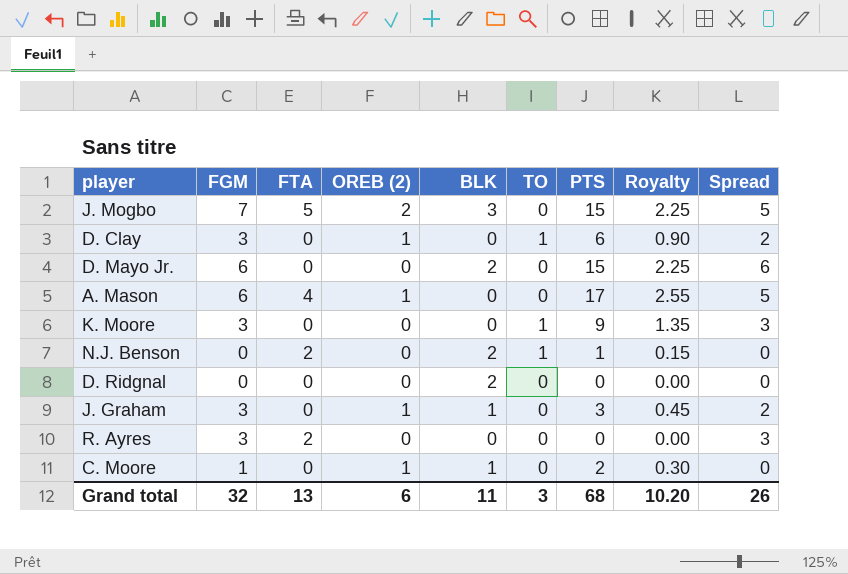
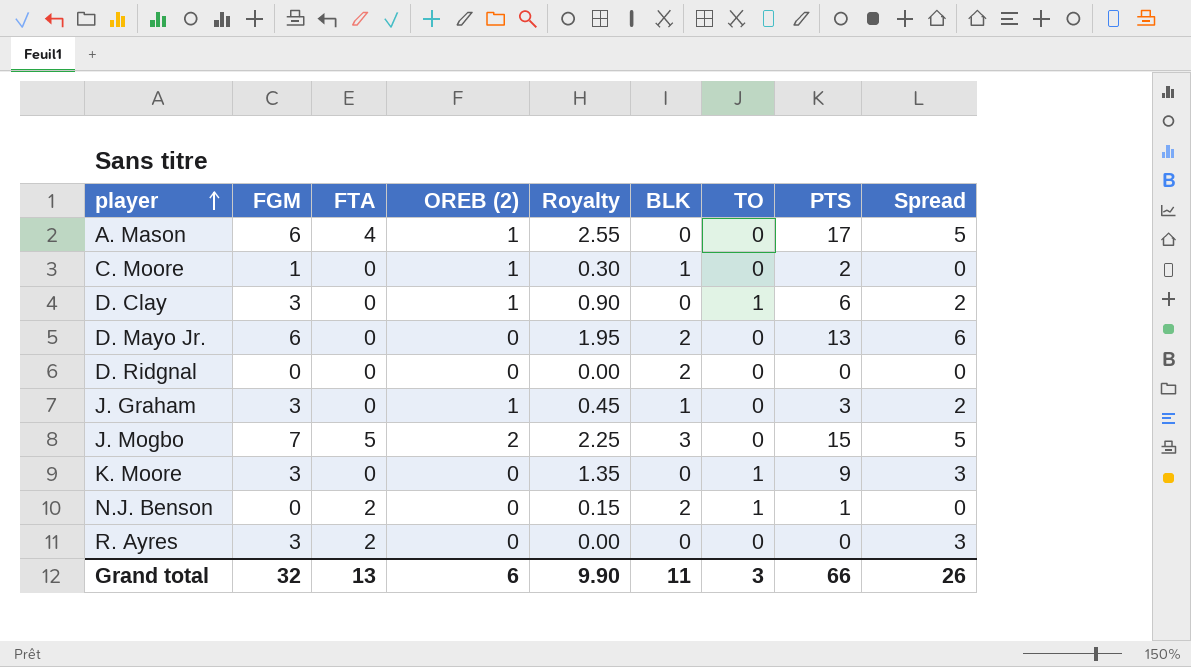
row order: none -> player ascending
column Royalty | position: 8 -> 5
D. Mayo Jr. | Royalty: 2.25 -> 1.95
D. Mayo Jr. | PTS: 15 -> 13
Grand total | Royalty: 10.20 -> 9.90
Grand total | PTS: 68 -> 66

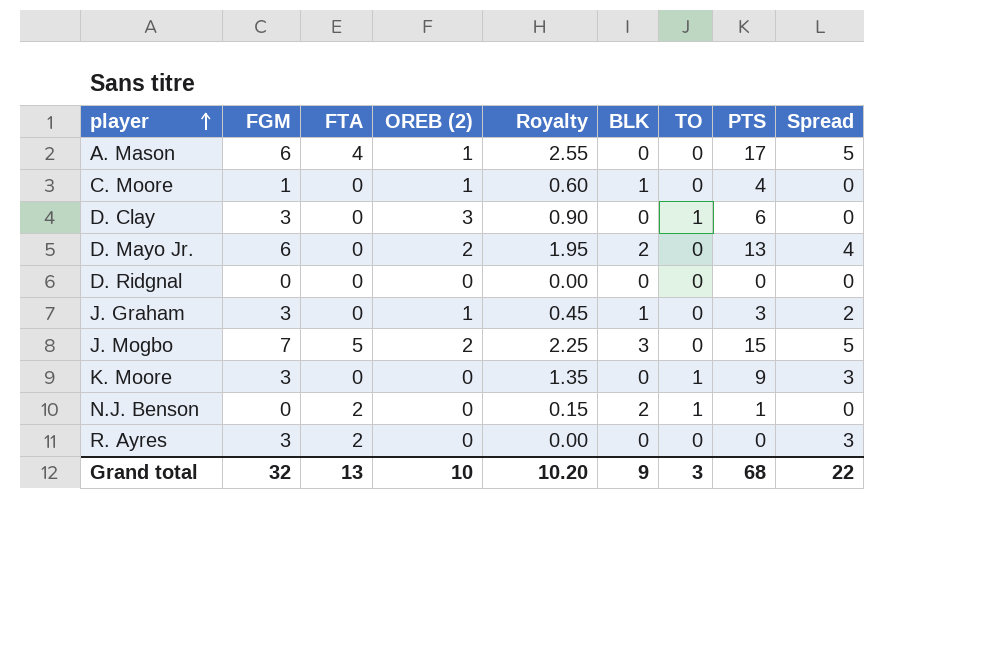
C. Moore | Royalty: 0.30 -> 0.60
C. Moore | PTS: 2 -> 4
D. Clay | OREB (2): 1 -> 3
D. Clay | Spread: 2 -> 0
D. Mayo Jr. | OREB (2): 0 -> 2
D. Mayo Jr. | Spread: 6 -> 4
D. Ridgnal | BLK: 2 -> 0
Grand total | OREB (2): 6 -> 10
Grand total | Royalty: 9.90 -> 10.20
Grand total | BLK: 11 -> 9
Grand total | PTS: 66 -> 68
Grand total | Spread: 26 -> 22

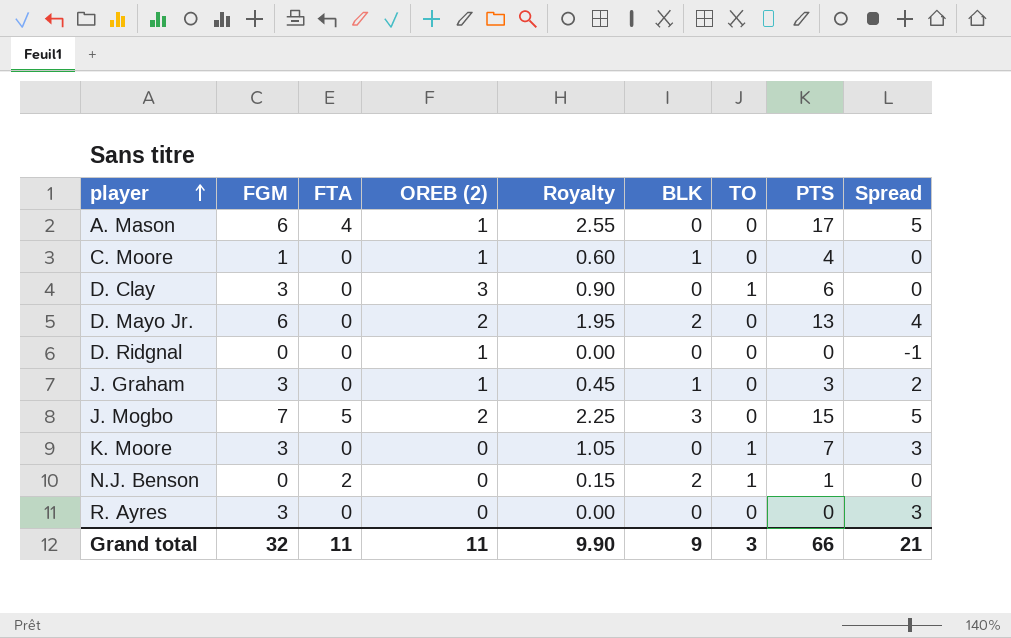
D. Ridgnal | OREB (2): 0 -> 1
D. Ridgnal | Spread: 0 -> -1
K. Moore | Royalty: 1.35 -> 1.05
K. Moore | PTS: 9 -> 7
R. Ayres | FTA: 2 -> 0
Grand total | FTA: 13 -> 11
Grand total | OREB (2): 10 -> 11
Grand total | Royalty: 10.20 -> 9.90
Grand total | PTS: 68 -> 66
Grand total | Spread: 22 -> 21

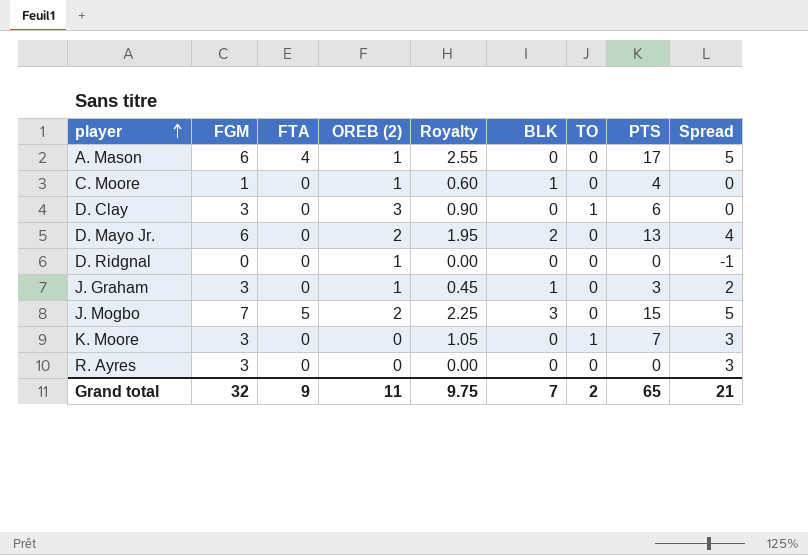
row N.J. Benson: 0 | 2 | 0 | 0.15 | 2 | 1 | 1 | 0 -> none
Grand total | FTA: 11 -> 9
Grand total | Royalty: 9.90 -> 9.75
Grand total | BLK: 9 -> 7
Grand total | TO: 3 -> 2
Grand total | PTS: 66 -> 65

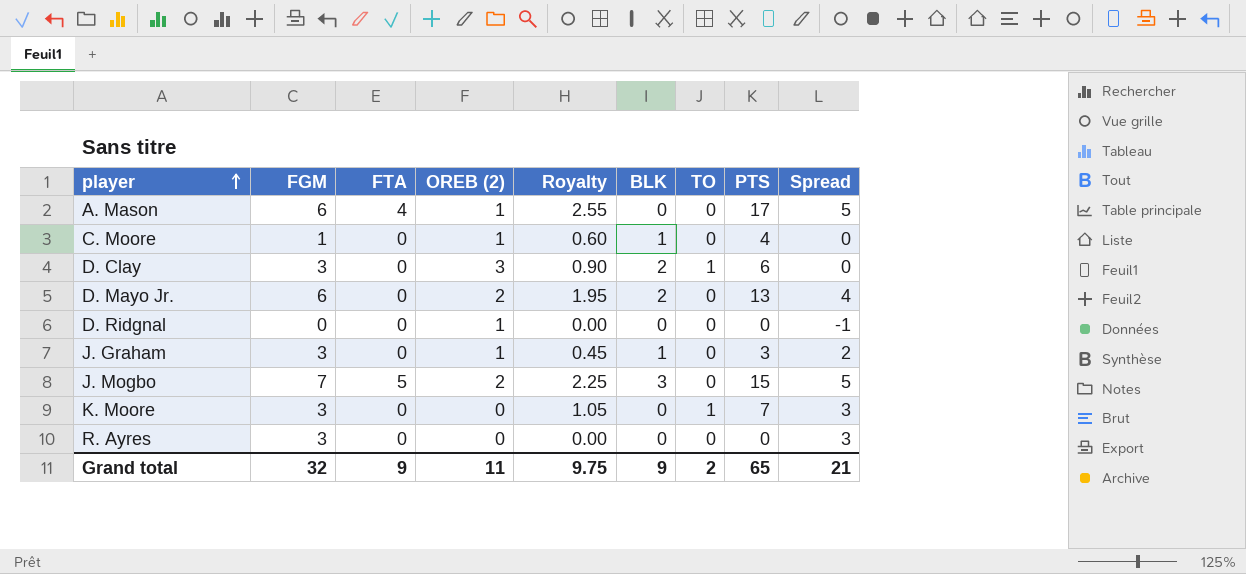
D. Clay | BLK: 0 -> 2
Grand total | BLK: 7 -> 9

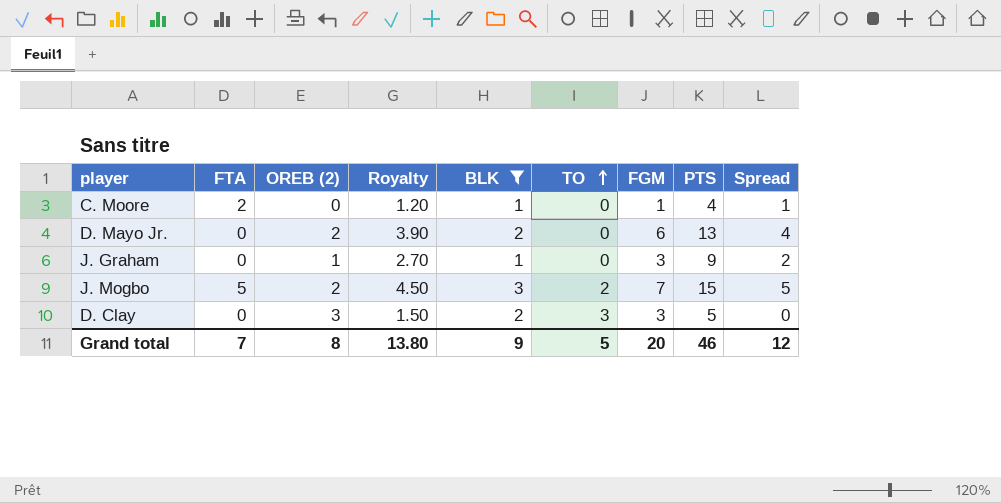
filter: none -> BLK != 0
row order: player ascending -> TO ascending
column Royalty | formula: [PTS] * 0.15 -> [PTS] * 0.3
column FGM | position: 2 -> 7
C. Moore | FTA: 0 -> 2
C. Moore | OREB (2): 1 -> 0
C. Moore | Spread: 0 -> 1
J. Graham | PTS: 3 -> 9
J. Mogbo | TO: 0 -> 2
D. Clay | TO: 1 -> 3
D. Clay | PTS: 6 -> 5
Grand total | FTA: 9 -> 7
Grand total | OREB (2): 11 -> 8
Grand total | Royalty: 9.75 -> 13.80
Grand total | TO: 2 -> 5
Grand total | FGM: 32 -> 20
Grand total | PTS: 65 -> 46
Grand total | Spread: 21 -> 12

